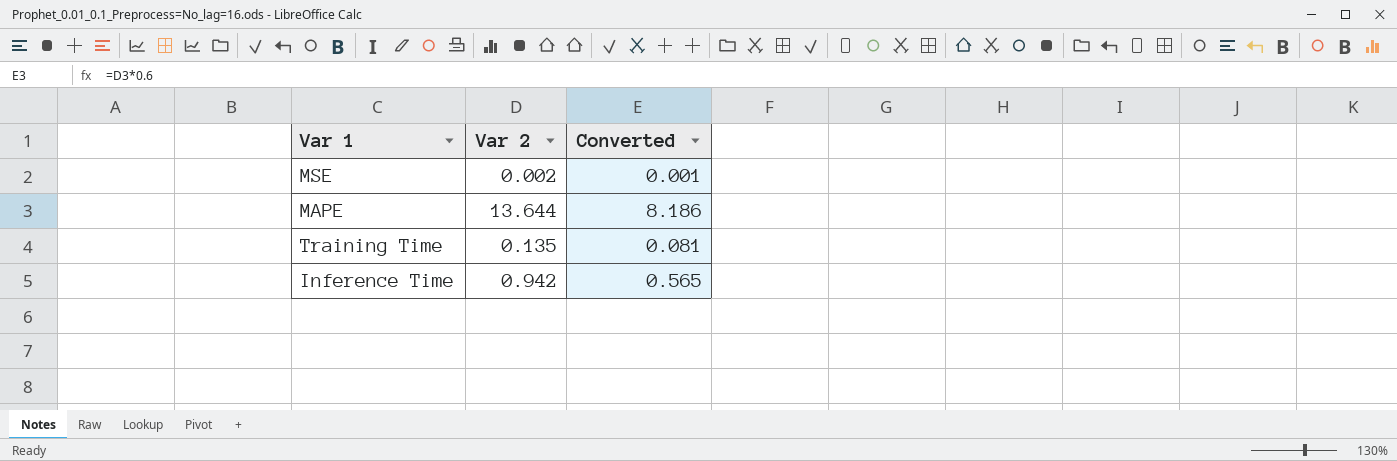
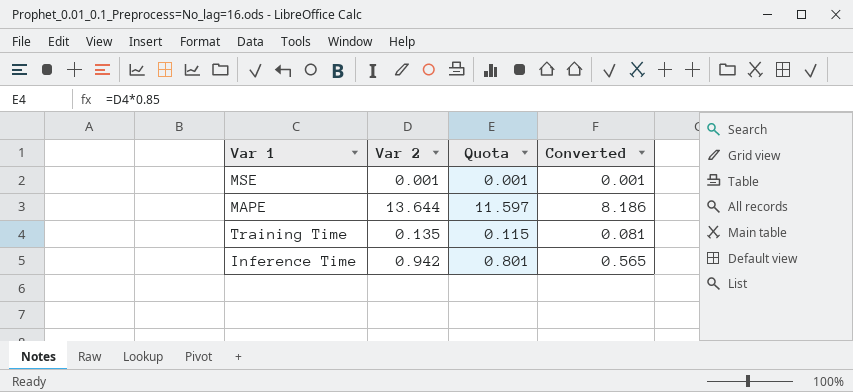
column Quota | formula: none -> [Var 2] * 0.85
MSE | Var 2: 0.002 -> 0.001

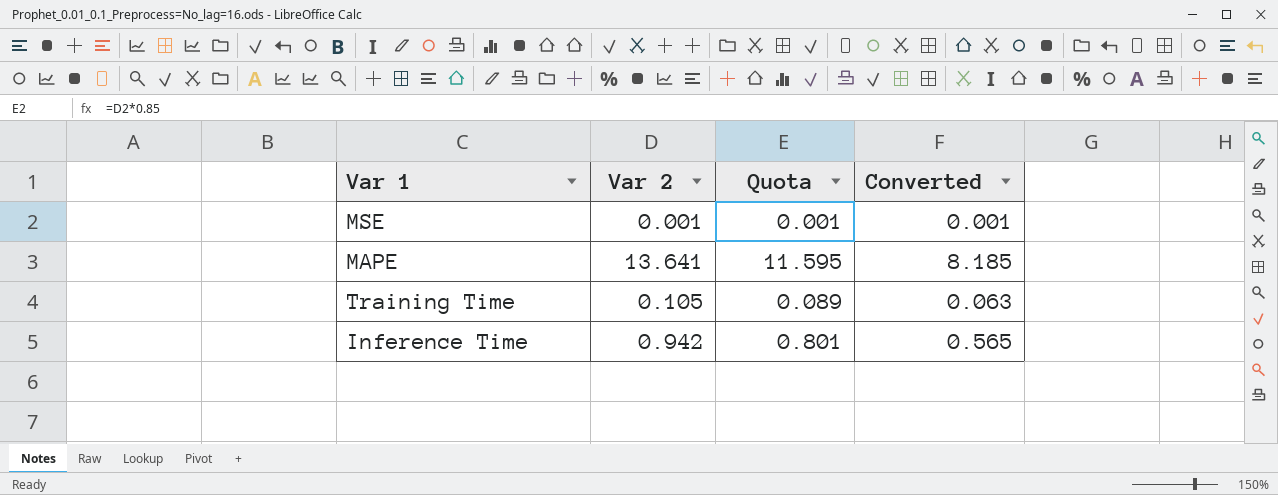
MAPE | Var 2: 13.644 -> 13.641
MAPE | Quota: 11.597 -> 11.595
MAPE | Converted: 8.186 -> 8.185
Training Time | Var 2: 0.135 -> 0.105
Training Time | Quota: 0.115 -> 0.089
Training Time | Converted: 0.081 -> 0.063

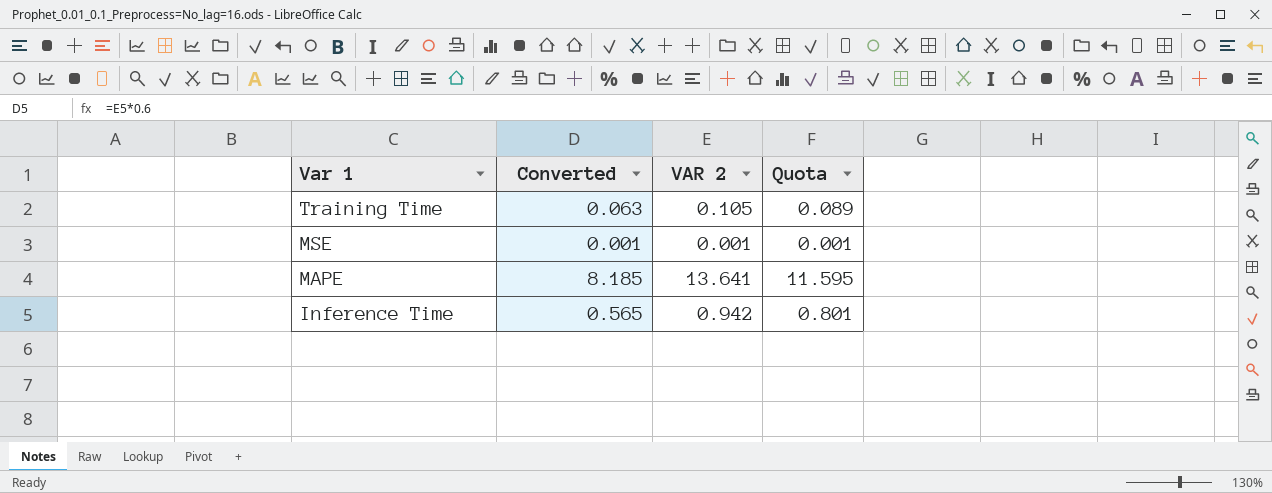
row order: none -> Var 1 descending
column Converted | position: 4 -> 2
column name: Var 2 -> VAR 2

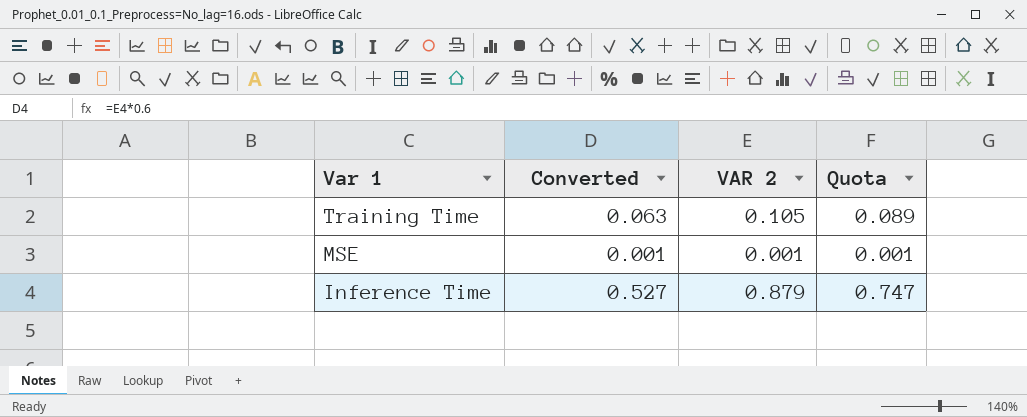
row MAPE: 8.185 | 13.641 | 11.595 -> none
Inference Time | Converted: 0.565 -> 0.527
Inference Time | VAR 2: 0.942 -> 0.879
Inference Time | Quota: 0.801 -> 0.747

